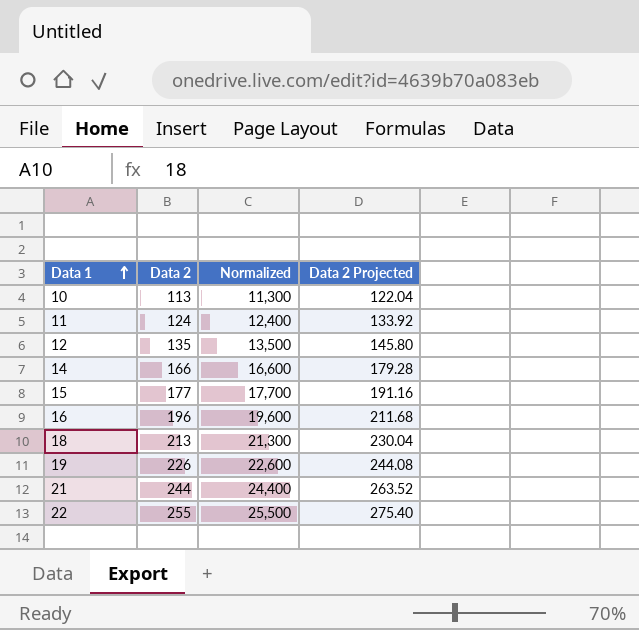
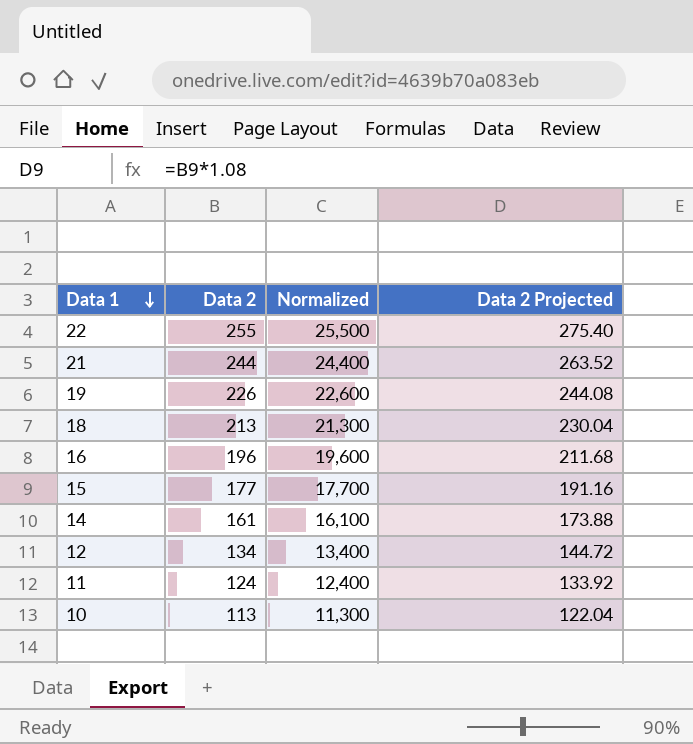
row order: Data 1 ascending -> Data 1 descending
14 | Data 2: 166 -> 161
14 | Normalized: 16,600 -> 16,100
14 | Data 2 Projected: 179.28 -> 173.88
12 | Data 2: 135 -> 134
12 | Normalized: 13,500 -> 13,400
12 | Data 2 Projected: 145.80 -> 144.72

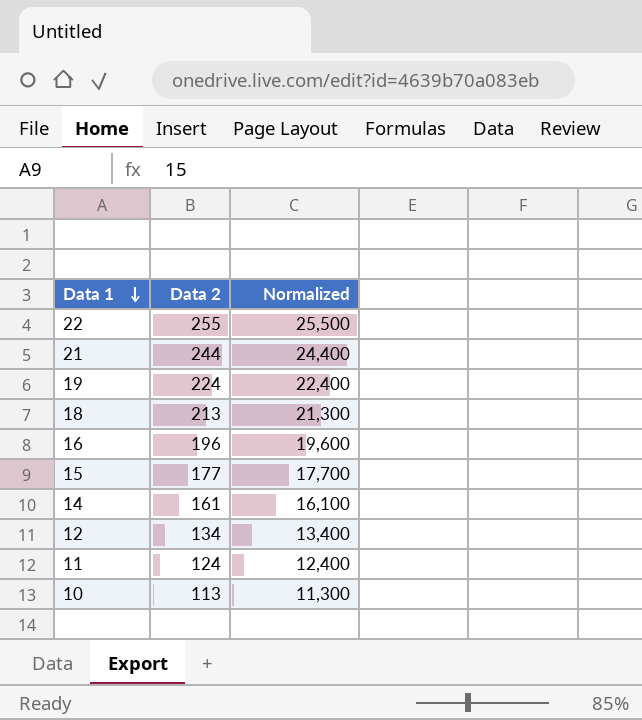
column Data 2 Projected | formula: [Data 2] * 1.08 -> none
19 | Data 2: 226 -> 224
19 | Normalized: 22,600 -> 22,400

